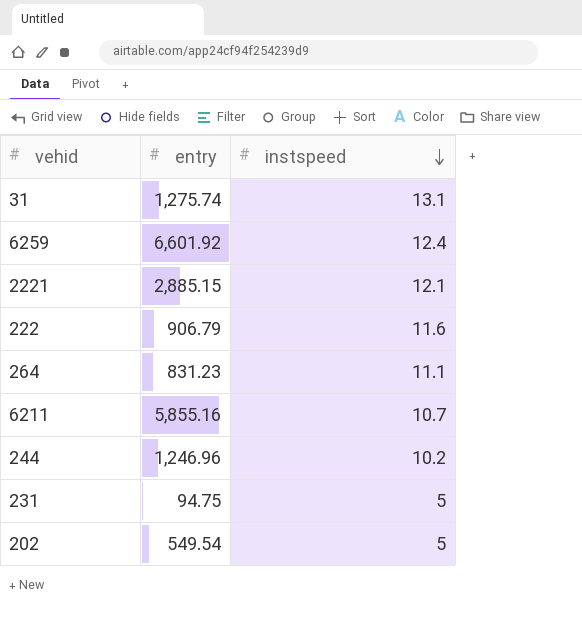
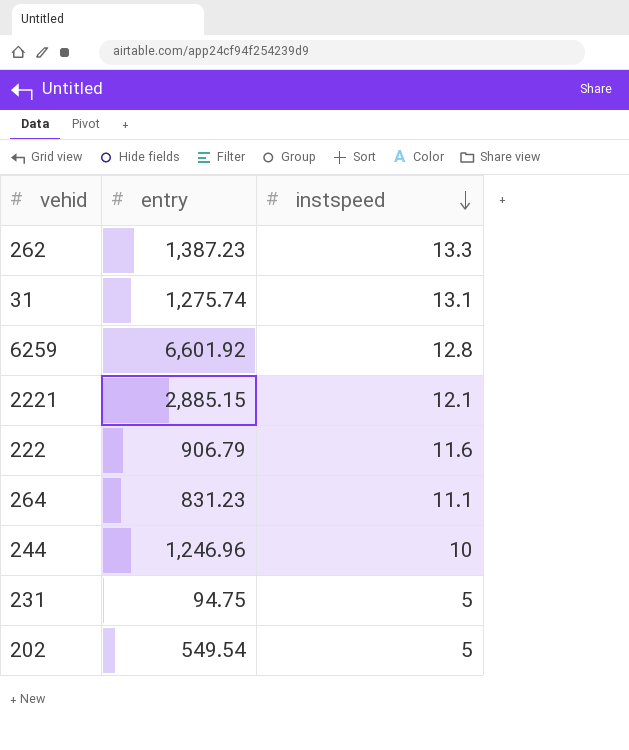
row 6211: 5,855.16 | 10.7 -> none
row 262: none -> 1,387.23 | 13.3
6259 | instspeed: 12.4 -> 12.8
244 | instspeed: 10.2 -> 10

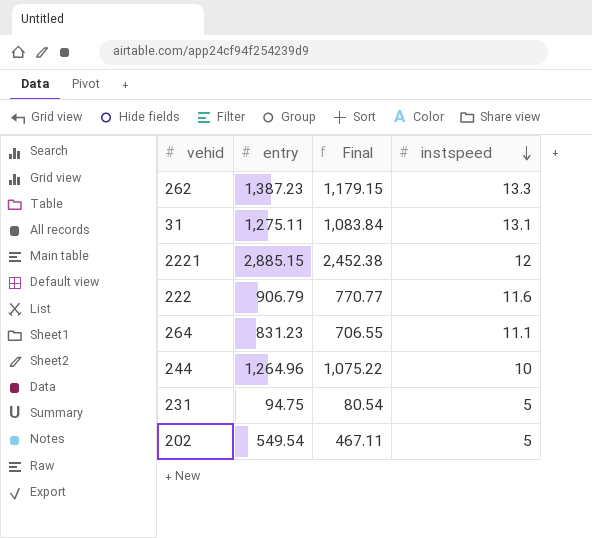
column Final | formula: none -> [entry] * 0.85
row 6259: 6,601.92 | 12.8 -> none
31 | entry: 1,275.74 -> 1,275.11
2221 | instspeed: 12.1 -> 12
244 | entry: 1,246.96 -> 1,264.96

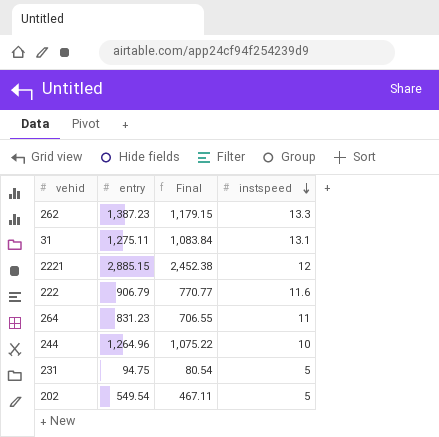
264 | instspeed: 11.1 -> 11

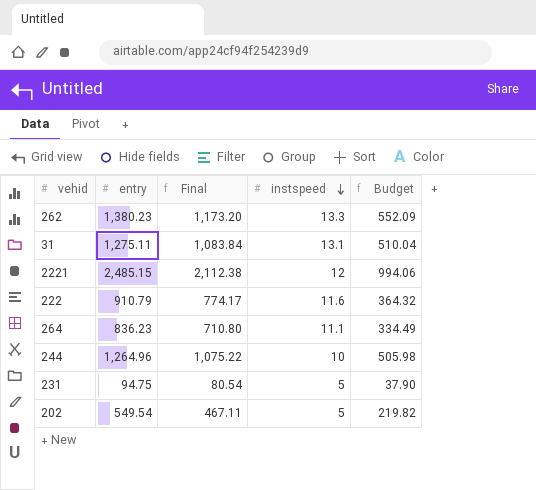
column Budget | formula: none -> [entry] * 0.4
262 | entry: 1,387.23 -> 1,380.23
262 | Final: 1,179.15 -> 1,173.20
2221 | entry: 2,885.15 -> 2,485.15
2221 | Final: 2,452.38 -> 2,112.38
222 | entry: 906.79 -> 910.79
222 | Final: 770.77 -> 774.17
264 | entry: 831.23 -> 836.23
264 | Final: 706.55 -> 710.80
264 | instspeed: 11 -> 11.1

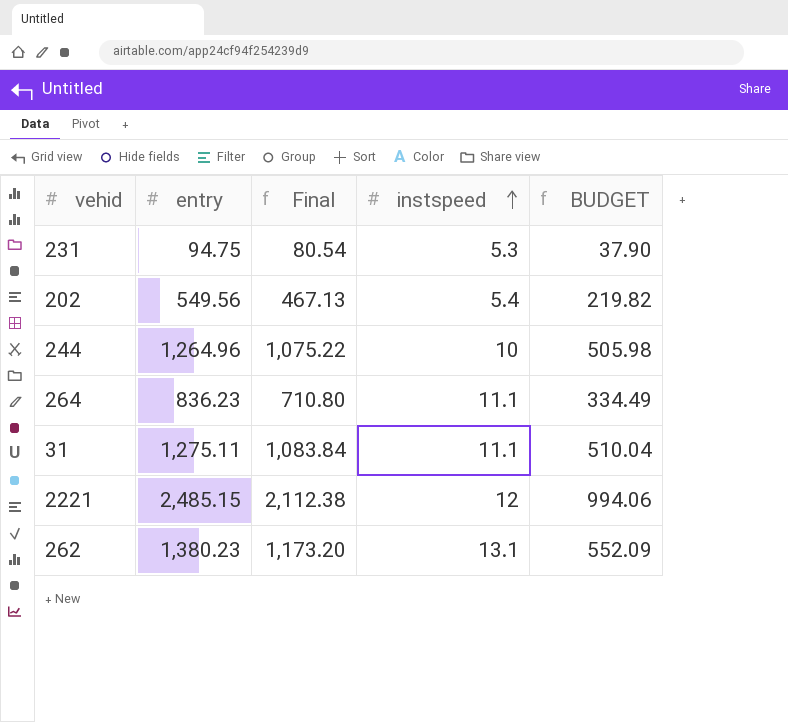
row order: instspeed descending -> instspeed ascending
column name: Budget -> BUDGET
row 222: 910.79 | 774.17 | 11.6 | 364.32 -> none
231 | instspeed: 5 -> 5.3
202 | entry: 549.54 -> 549.56
202 | Final: 467.11 -> 467.13
202 | instspeed: 5 -> 5.4
31 | instspeed: 13.1 -> 11.1
262 | instspeed: 13.3 -> 13.1

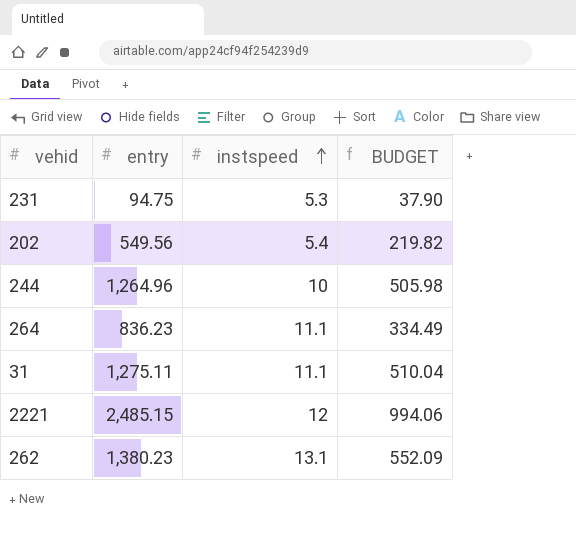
column Final | formula: [entry] * 0.85 -> none

